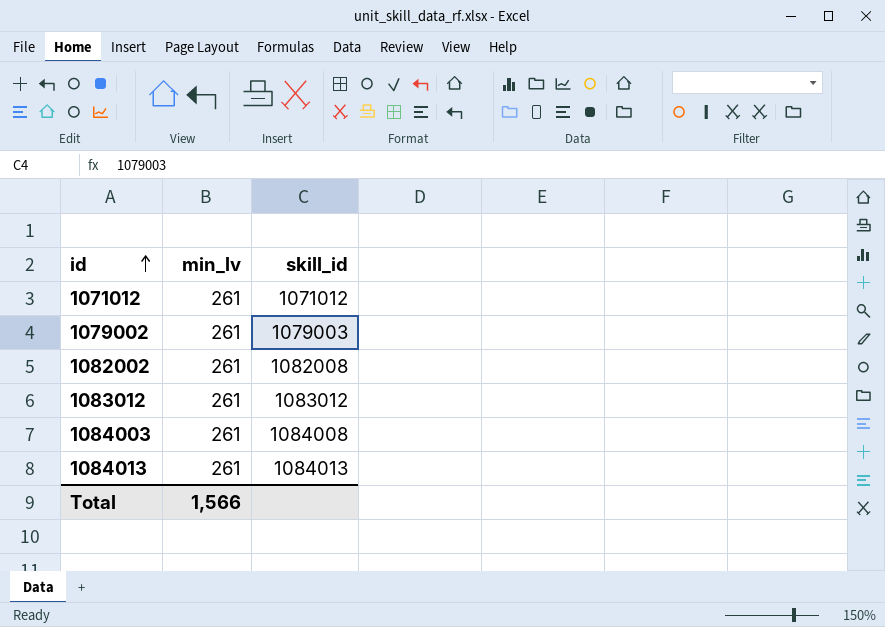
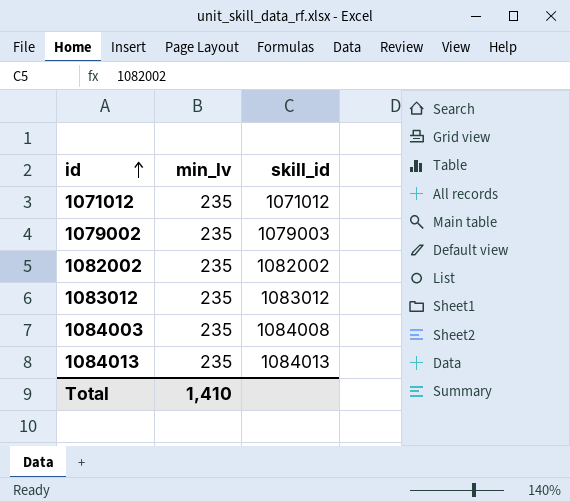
1071012 | min_lv: 261 -> 235
1079002 | min_lv: 261 -> 235
1082002 | min_lv: 261 -> 235
1082002 | skill_id: 1082008 -> 1082002
1083012 | min_lv: 261 -> 235
1084003 | min_lv: 261 -> 235
1084013 | min_lv: 261 -> 235
Total | min_lv: 1,566 -> 1,410

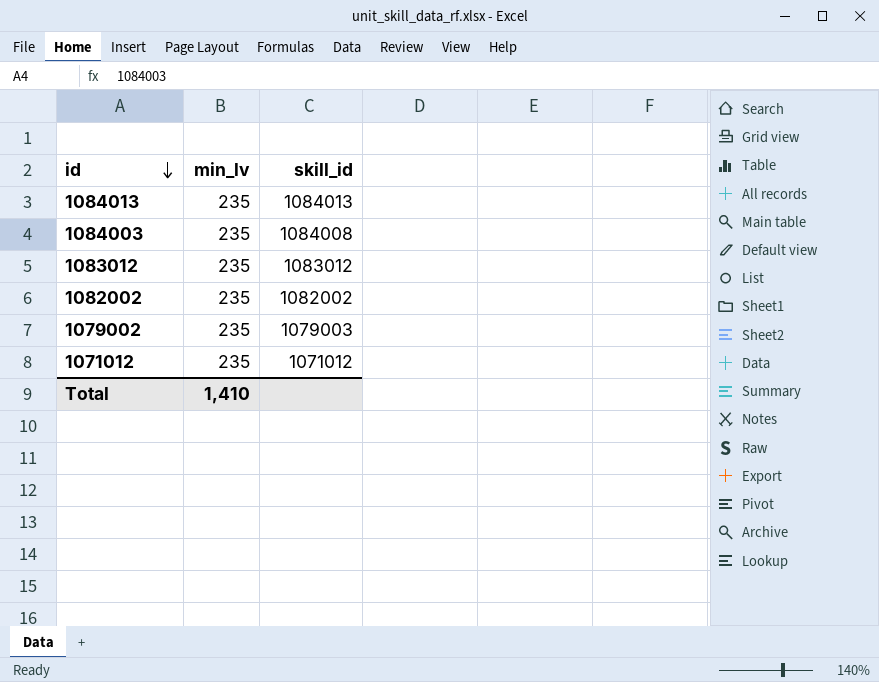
row order: id ascending -> id descending

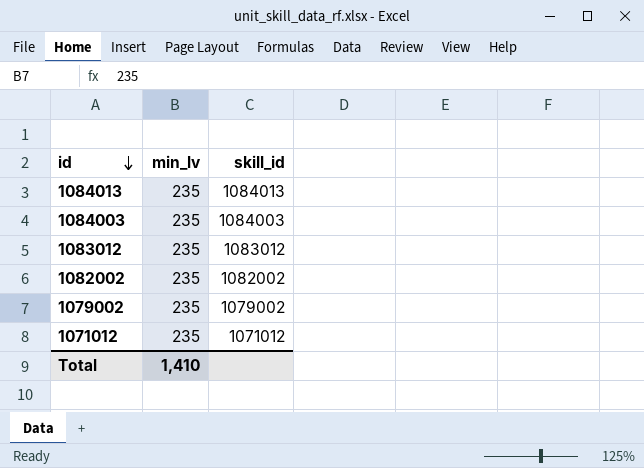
1084003 | skill_id: 1084008 -> 1084003
1079002 | skill_id: 1079003 -> 1079002

